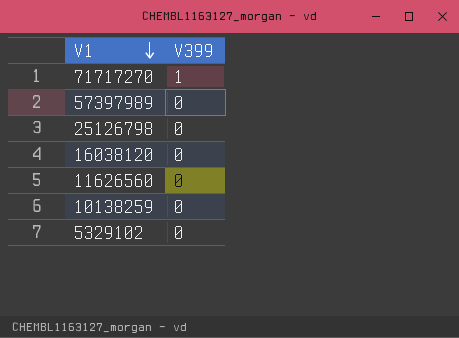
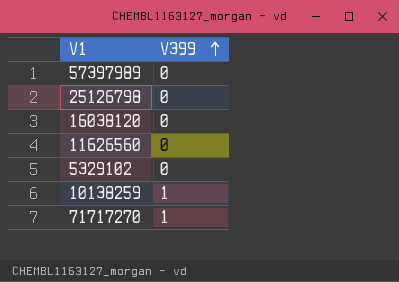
row order: V1 descending -> V399 ascending
10138259 | V399: 0 -> 1

